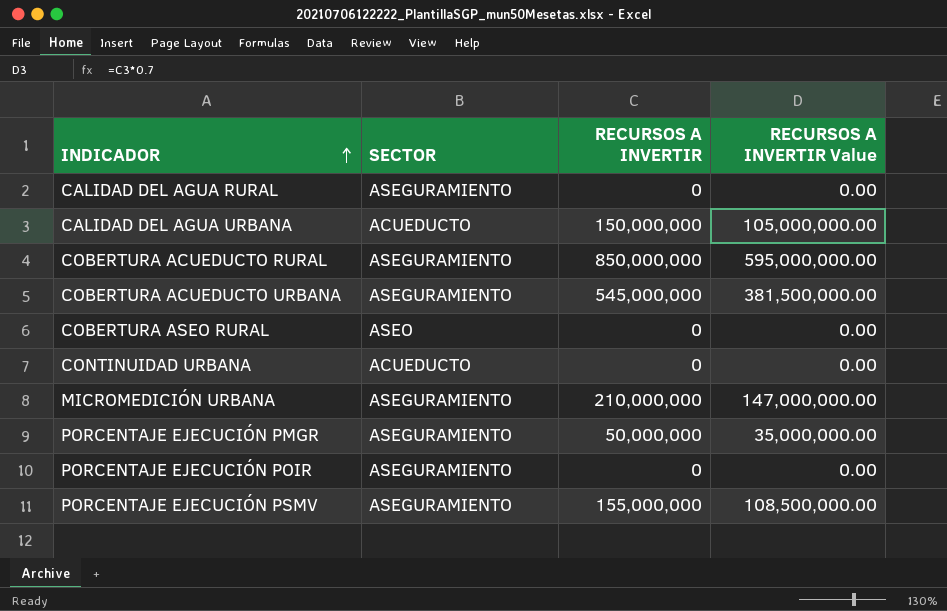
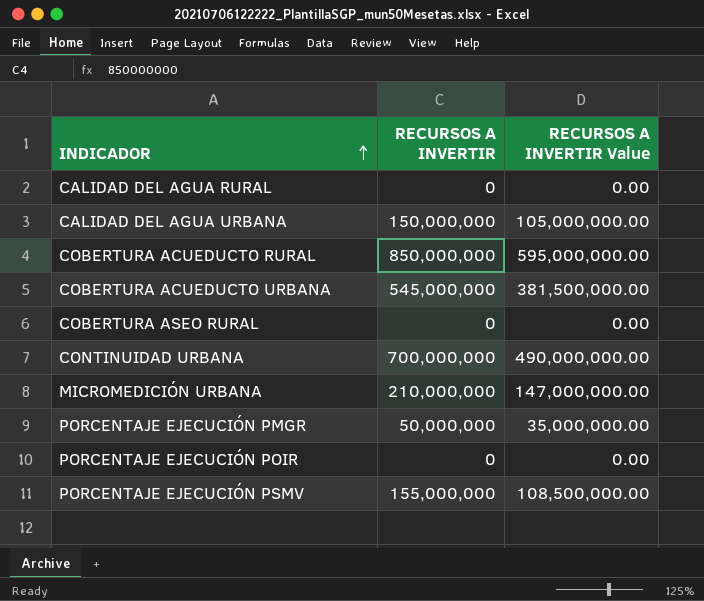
column SECTOR | position: 2 -> none
CONTINUIDAD URBANA | RECURSOS A INVERTIR: 0 -> 700,000,000
CONTINUIDAD URBANA | RECURSOS A INVERTIR Value: 0.00 -> 490,000,000.00

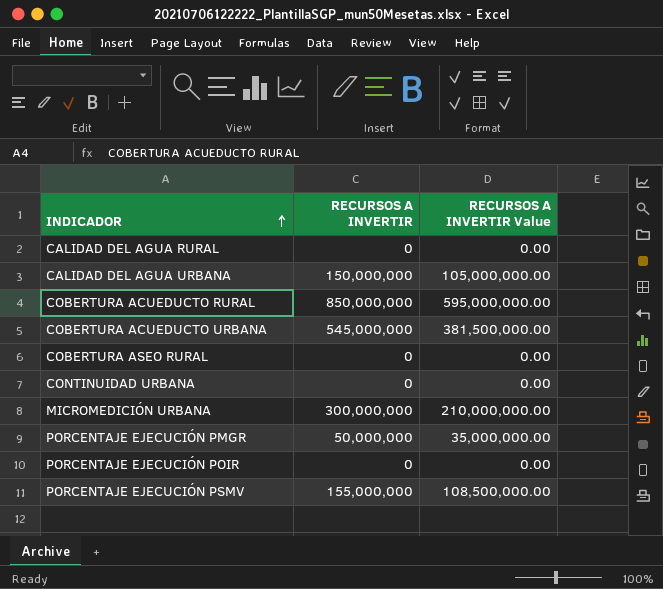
CONTINUIDAD URBANA | RECURSOS A INVERTIR: 700,000,000 -> 0
CONTINUIDAD URBANA | RECURSOS A INVERTIR Value: 490,000,000.00 -> 0.00
MICROMEDICIÓN URBANA | RECURSOS A INVERTIR: 210,000,000 -> 300,000,000
MICROMEDICIÓN URBANA | RECURSOS A INVERTIR Value: 147,000,000.00 -> 210,000,000.00

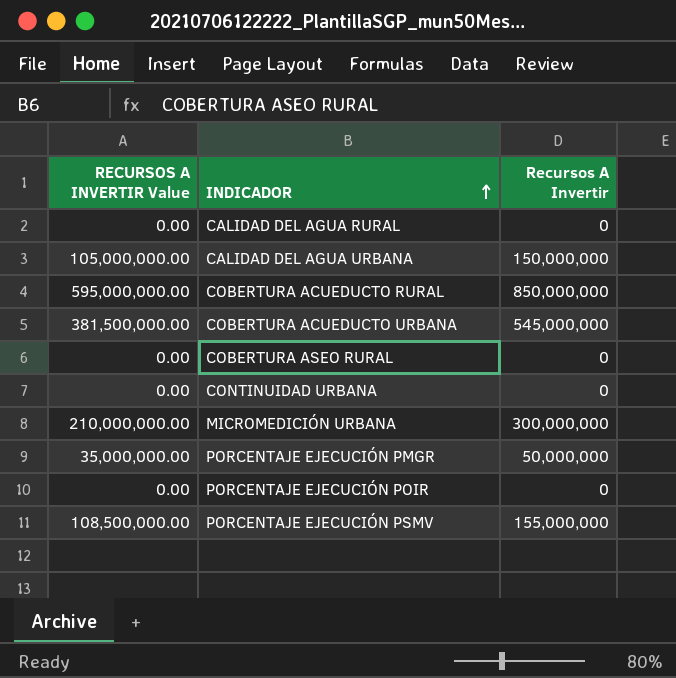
column RECURSOS A INVERTIR Value | position: 3 -> 1
column name: RECURSOS A INVERTIR -> Recursos A Invertir

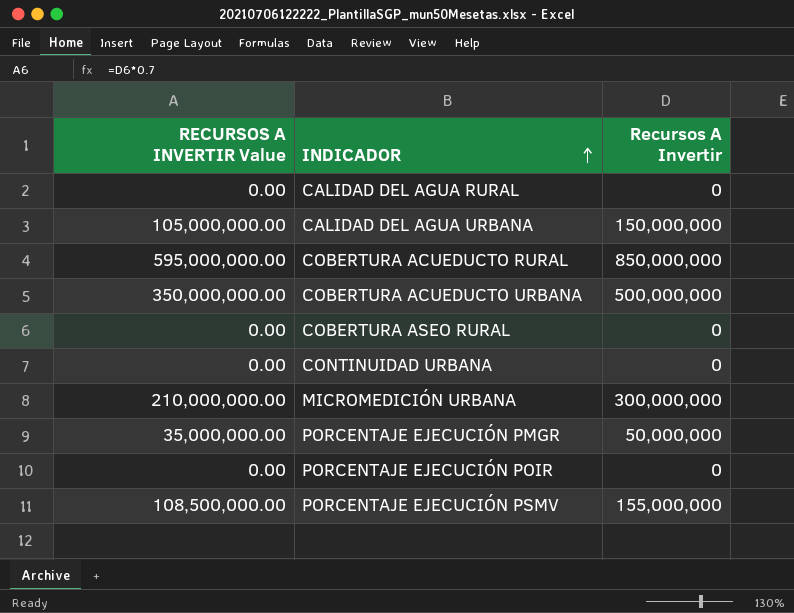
COBERTURA ACUEDUCTO URBANA | RECURSOS A INVERTIR Value: 381,500,000.00 -> 350,000,000.00
COBERTURA ACUEDUCTO URBANA | Recursos A Invertir: 545,000,000 -> 500,000,000

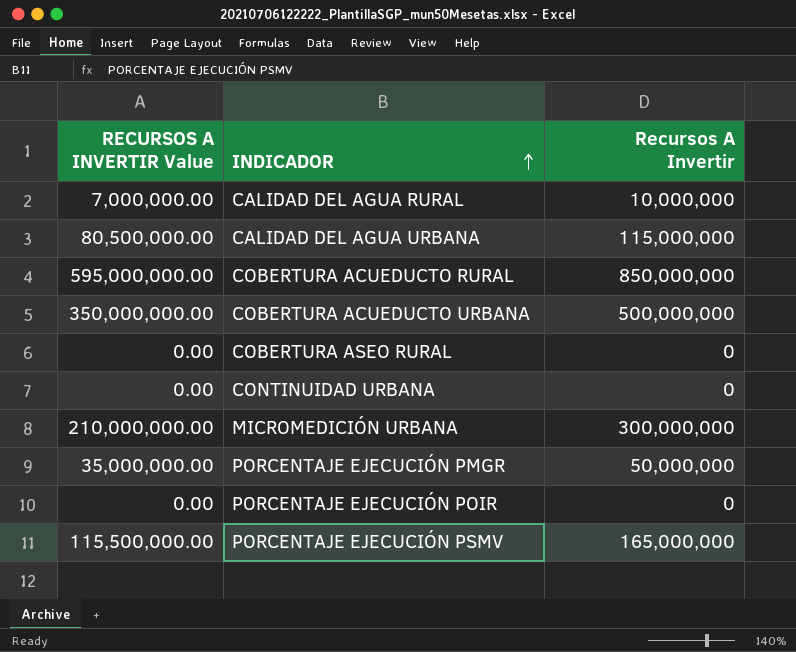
CALIDAD DEL AGUA RURAL | RECURSOS A INVERTIR Value: 0.00 -> 7,000,000.00
CALIDAD DEL AGUA RURAL | Recursos A Invertir: 0 -> 10,000,000
CALIDAD DEL AGUA URBANA | RECURSOS A INVERTIR Value: 105,000,000.00 -> 80,500,000.00
CALIDAD DEL AGUA URBANA | Recursos A Invertir: 150,000,000 -> 115,000,000
PORCENTAJE EJECUCIÓN PSMV | RECURSOS A INVERTIR Value: 108,500,000.00 -> 115,500,000.00
PORCENTAJE EJECUCIÓN PSMV | Recursos A Invertir: 155,000,000 -> 165,000,000

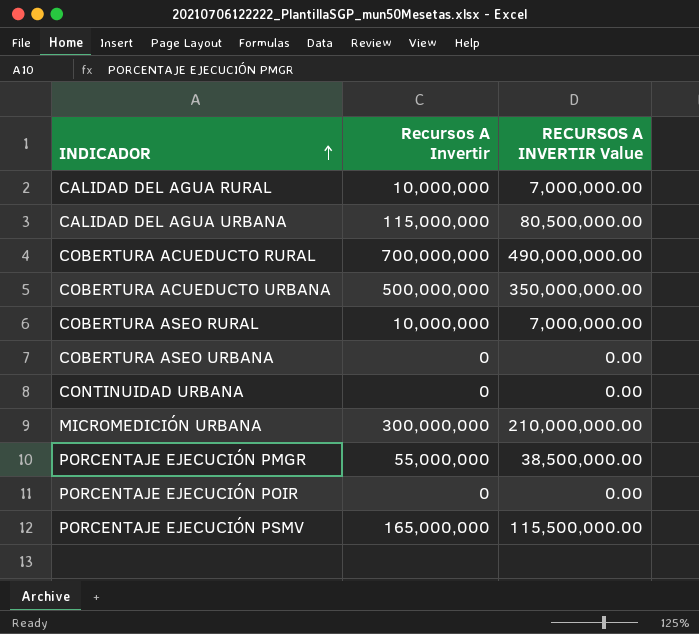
column RECURSOS A INVERTIR Value | position: 1 -> 3
COBERTURA ACUEDUCTO RURAL | Recursos A Invertir: 850,000,000 -> 700,000,000
COBERTURA ACUEDUCTO RURAL | RECURSOS A INVERTIR Value: 595,000,000.00 -> 490,000,000.00
COBERTURA ASEO RURAL | Recursos A Invertir: 0 -> 10,000,000
COBERTURA ASEO RURAL | RECURSOS A INVERTIR Value: 0.00 -> 7,000,000.00
row COBERTURA ASEO URBANA: none -> 0 | 0.00
PORCENTAJE EJECUCIÓN PMGR | Recursos A Invertir: 50,000,000 -> 55,000,000
PORCENTAJE EJECUCIÓN PMGR | RECURSOS A INVERTIR Value: 35,000,000.00 -> 38,500,000.00

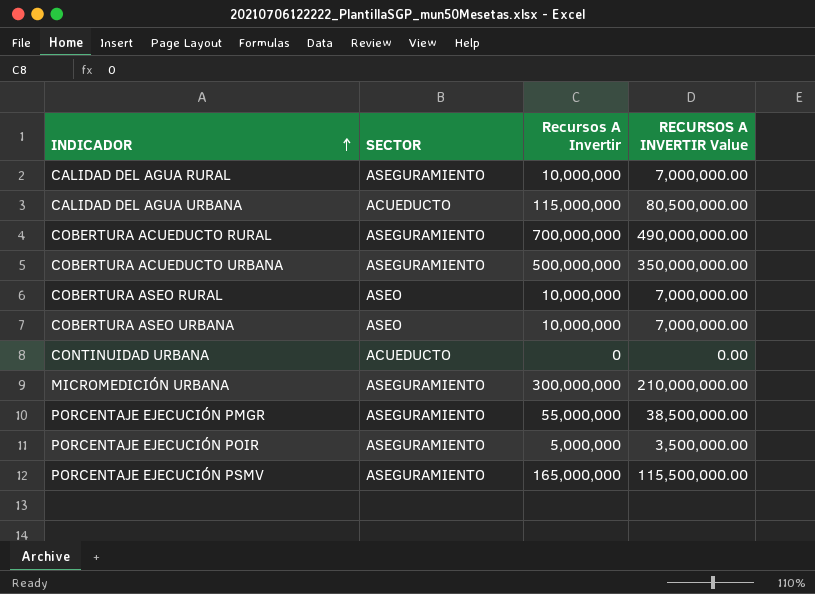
column SECTOR | position: none -> 2
COBERTURA ASEO URBANA | Recursos A Invertir: 0 -> 10,000,000
COBERTURA ASEO URBANA | RECURSOS A INVERTIR Value: 0.00 -> 7,000,000.00
PORCENTAJE EJECUCIÓN POIR | Recursos A Invertir: 0 -> 5,000,000
PORCENTAJE EJECUCIÓN POIR | RECURSOS A INVERTIR Value: 0.00 -> 3,500,000.00

